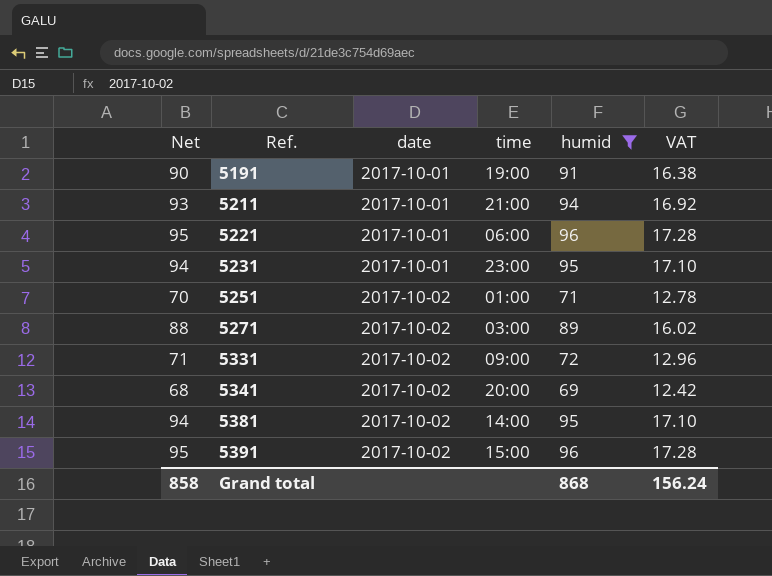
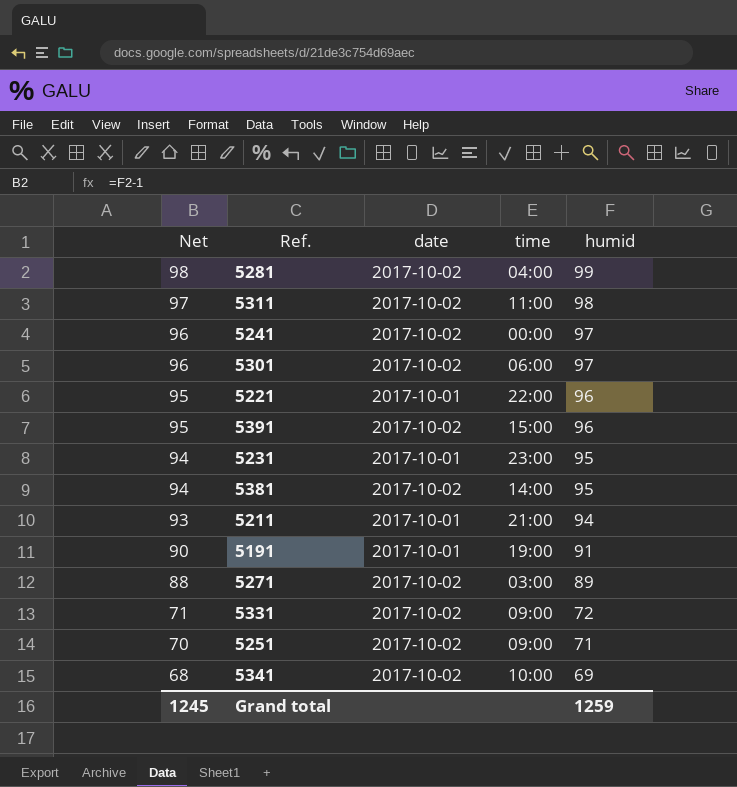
filter: humid <= 96 -> none
row order: Ref. ascending -> Net descending
column VAT | formula: [humid] * 0.18 -> none
5221 | time: 06:00 -> 22:00
5251 | time: 01:00 -> 09:00
5341 | time: 20:00 -> 10:00
Grand total | Net: 858 -> 1245
Grand total | humid: 868 -> 1259

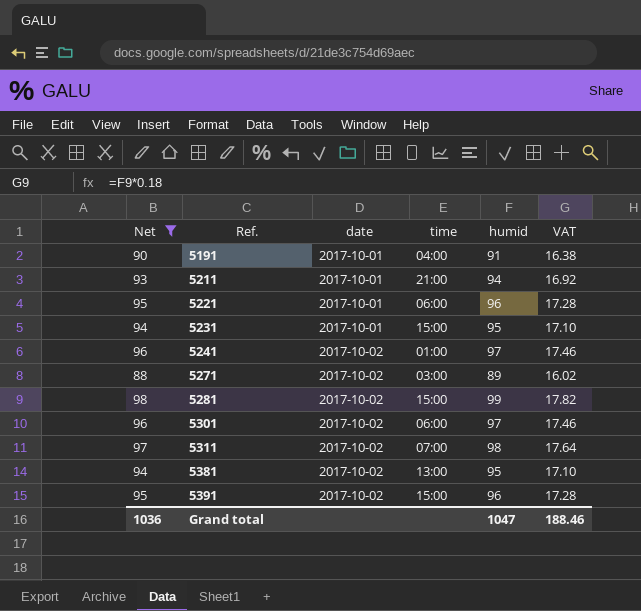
filter: none -> Net >= 88
row order: Net descending -> Ref. ascending
column VAT | formula: none -> [humid] * 0.18
5191 | time: 19:00 -> 04:00
5221 | time: 22:00 -> 06:00
5231 | time: 23:00 -> 15:00
5241 | time: 00:00 -> 01:00
5281 | time: 04:00 -> 15:00
5311 | time: 11:00 -> 07:00
5381 | time: 14:00 -> 13:00
Grand total | Net: 1245 -> 1036
Grand total | humid: 1259 -> 1047

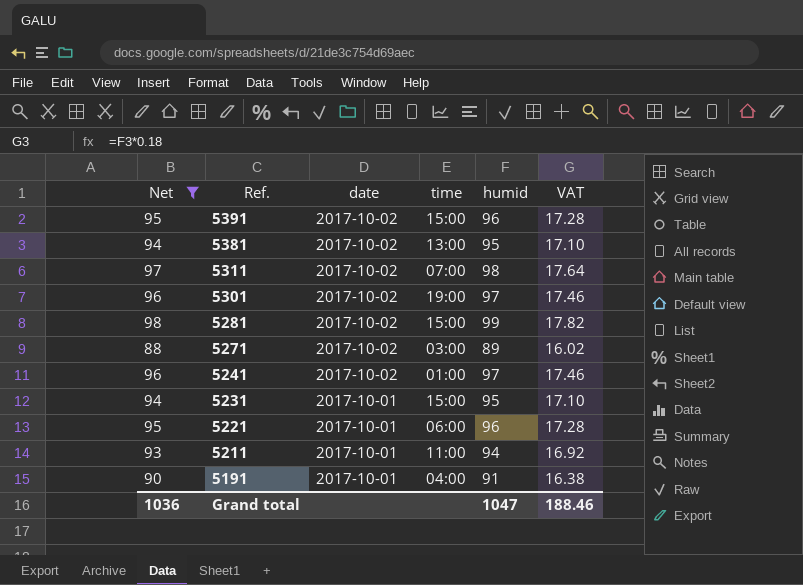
row order: Ref. ascending -> Ref. descending
5301 | time: 06:00 -> 19:00
5211 | time: 21:00 -> 11:00

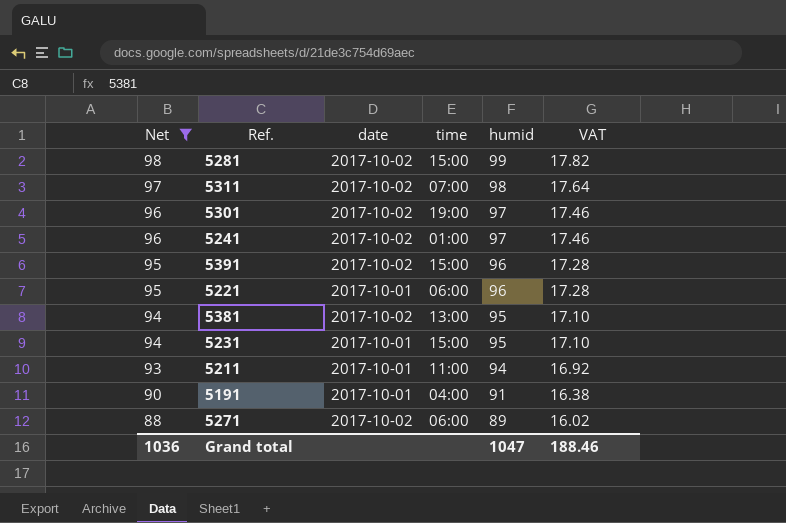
row order: Ref. descending -> Net descending
5271 | time: 03:00 -> 06:00

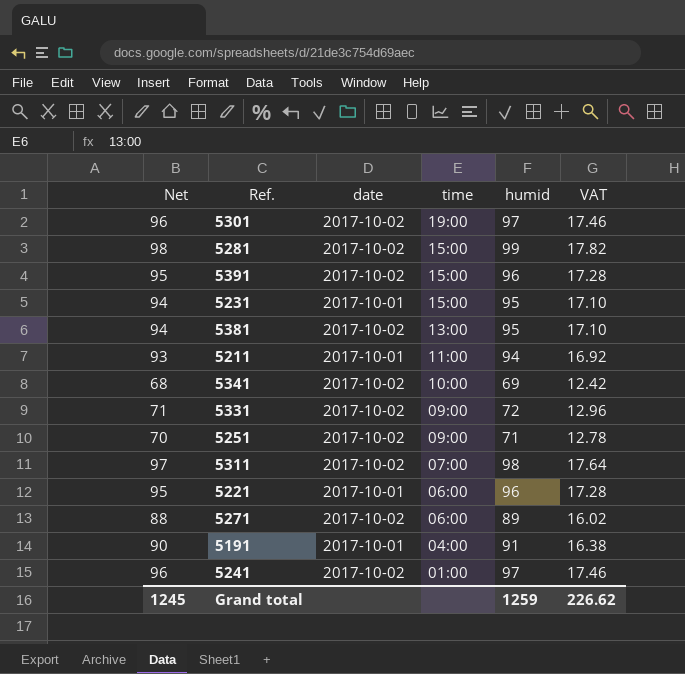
filter: Net >= 88 -> none
row order: Net descending -> time descending
Grand total | Net: 1036 -> 1245
Grand total | humid: 1047 -> 1259
Grand total | VAT: 188.46 -> 226.62

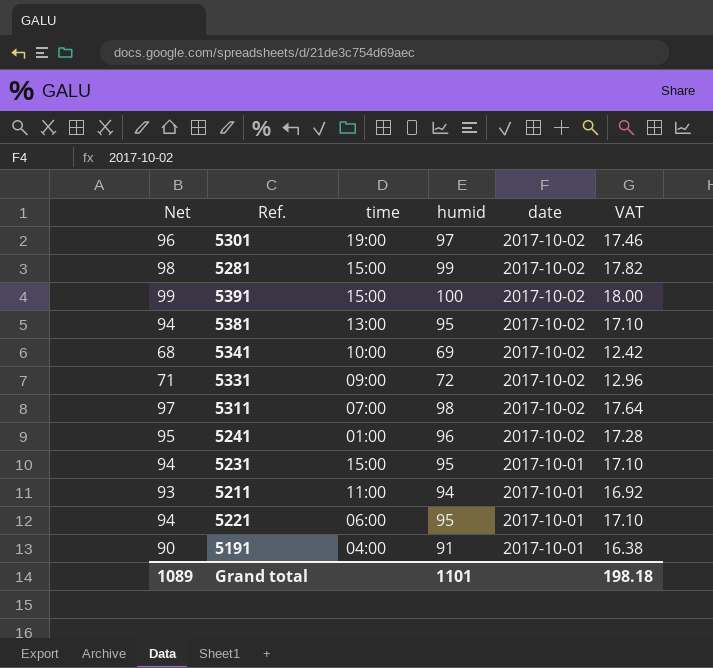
row order: time descending -> date descending
column date | position: 3 -> 5
row 5251: 70 | 2017-10-02 | 09:00 | 71 | 12.78 -> none
row 5271: 88 | 2017-10-02 | 06:00 | 89 | 16.02 -> none
5391 | Net: 95 -> 99
5391 | humid: 96 -> 100
5391 | VAT: 17.28 -> 18.00
5241 | Net: 96 -> 95
5241 | humid: 97 -> 96
5241 | VAT: 17.46 -> 17.28
5221 | Net: 95 -> 94
5221 | humid: 96 -> 95
5221 | VAT: 17.28 -> 17.10
Grand total | Net: 1245 -> 1089
Grand total | humid: 1259 -> 1101
Grand total | VAT: 226.62 -> 198.18

